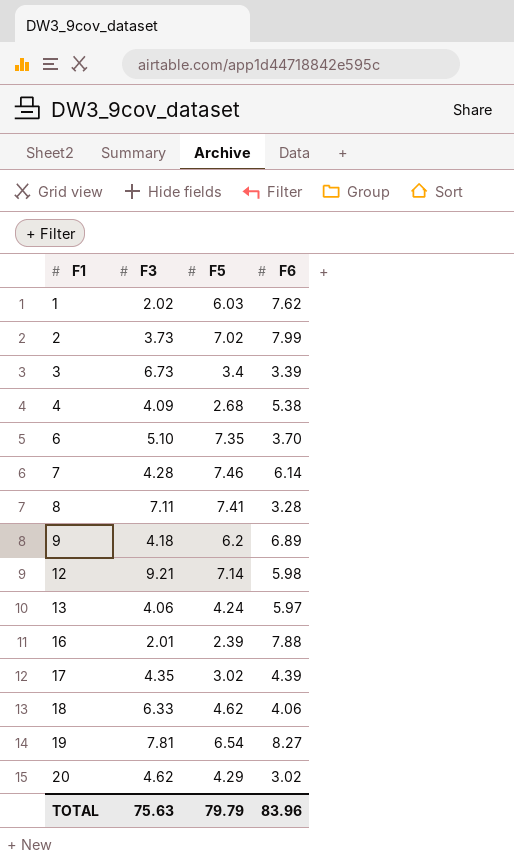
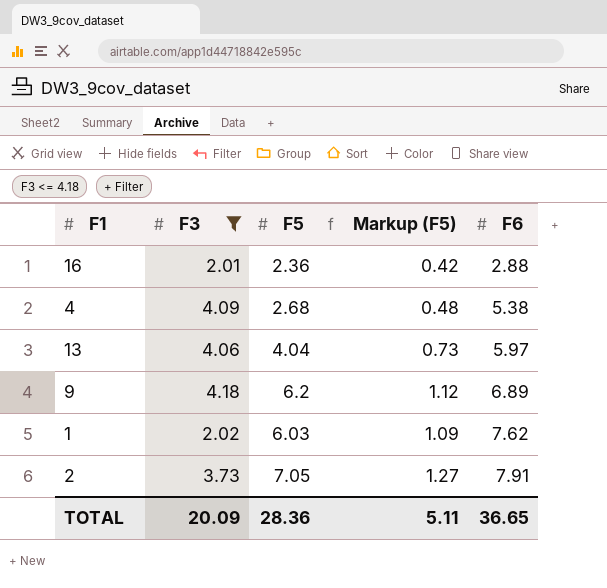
filter: none -> F3 <= 4.18
row order: F1 ascending -> F6 ascending
column Markup (F5) | formula: none -> [F5] * 0.18
16 | F5: 2.39 -> 2.36
16 | F6: 7.88 -> 2.88
13 | F5: 4.24 -> 4.04
2 | F5: 7.02 -> 7.05
2 | F6: 7.99 -> 7.91
TOTAL | F3: 75.63 -> 20.09
TOTAL | F5: 79.79 -> 28.36
TOTAL | F6: 83.96 -> 36.65

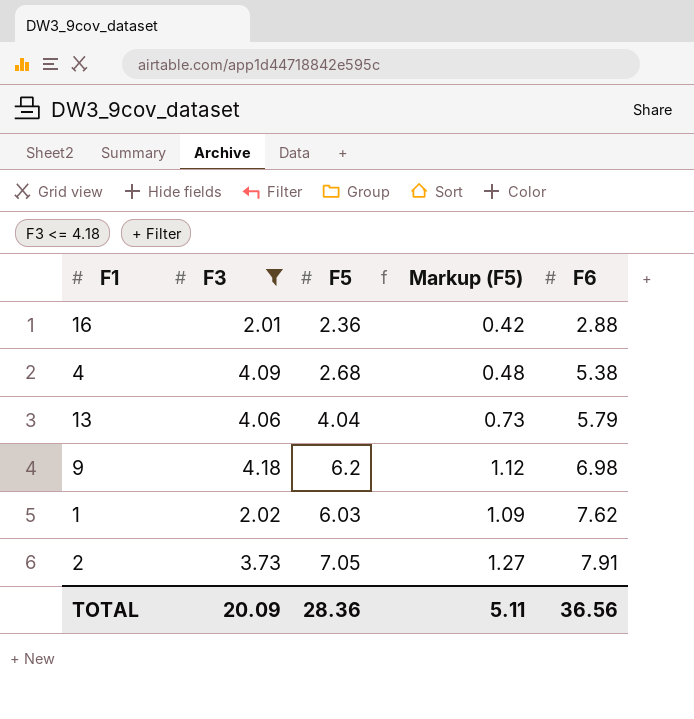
13 | F6: 5.97 -> 5.79
9 | F6: 6.89 -> 6.98
TOTAL | F6: 36.65 -> 36.56

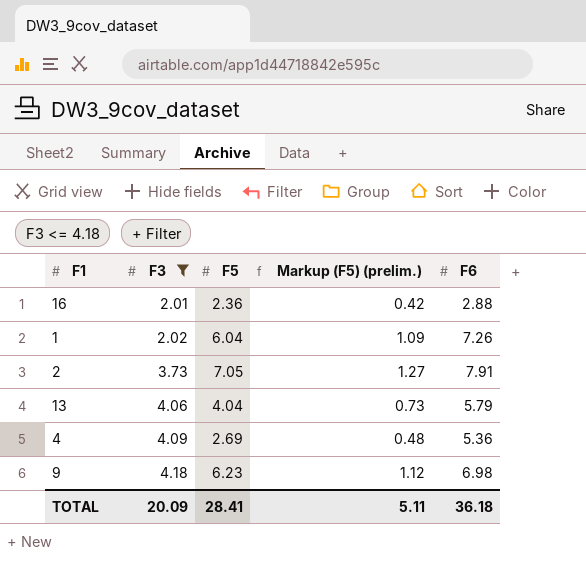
row order: F6 ascending -> F3 ascending
column name: Markup (F5) -> Markup (F5) (prelim.)
1 | F5: 6.03 -> 6.04
1 | F6: 7.62 -> 7.26
4 | F5: 2.68 -> 2.69
4 | F6: 5.38 -> 5.36
9 | F5: 6.2 -> 6.23
TOTAL | F5: 28.36 -> 28.41
TOTAL | F6: 36.56 -> 36.18

